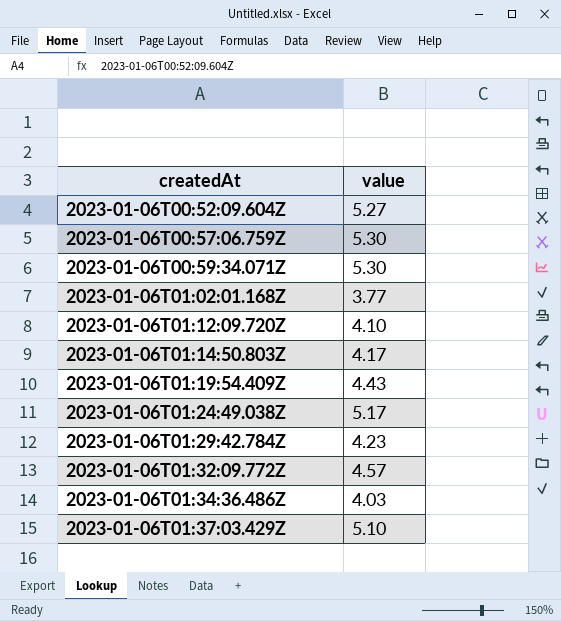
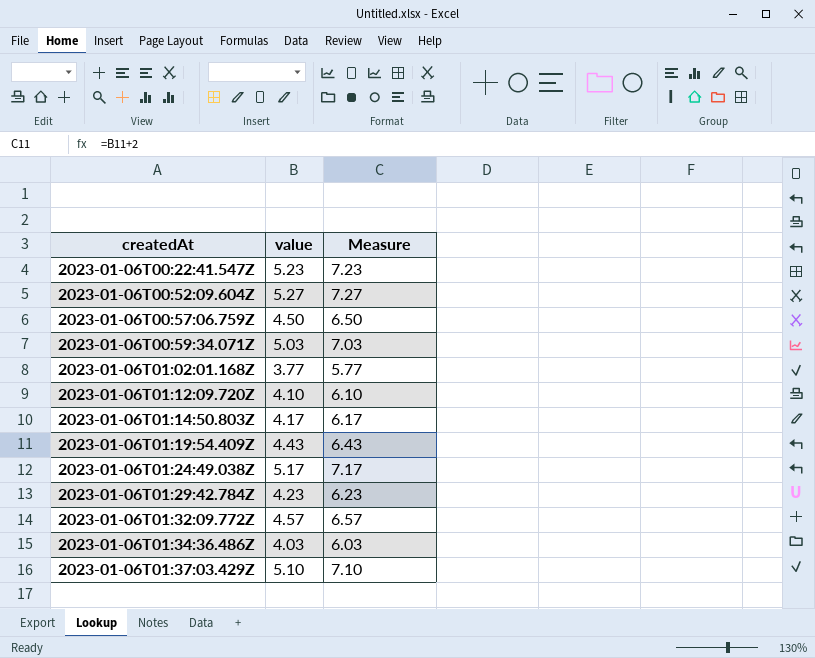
column Measure | formula: none -> [value] + 2
row 2023-01-06T00:22:41.547Z: none -> 5.23 | 7.23
2023-01-06T00:57:06.759Z | value: 5.30 -> 4.50
2023-01-06T00:59:34.071Z | value: 5.30 -> 5.03

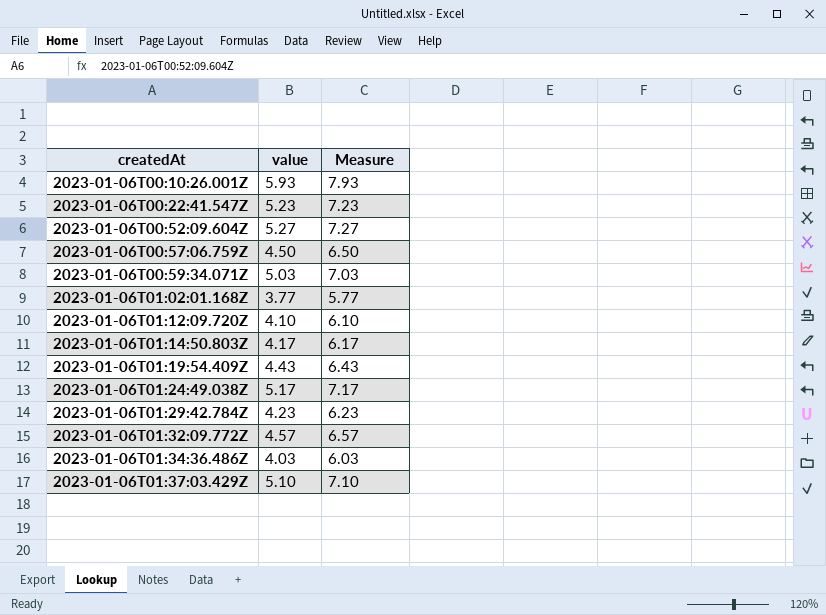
row 2023-01-06T00:10:26.001Z: none -> 5.93 | 7.93

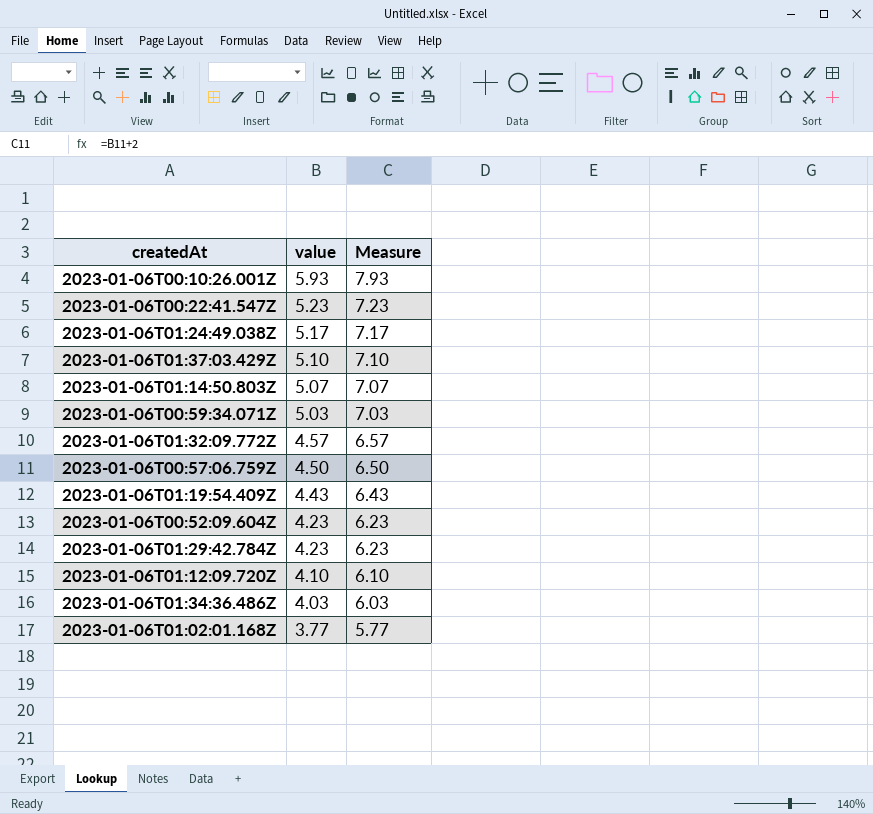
row order: createdAt ascending -> value descending
2023-01-06T01:14:50.803Z | value: 4.17 -> 5.07
2023-01-06T01:14:50.803Z | Measure: 6.17 -> 7.07
2023-01-06T00:52:09.604Z | value: 5.27 -> 4.23
2023-01-06T00:52:09.604Z | Measure: 7.27 -> 6.23

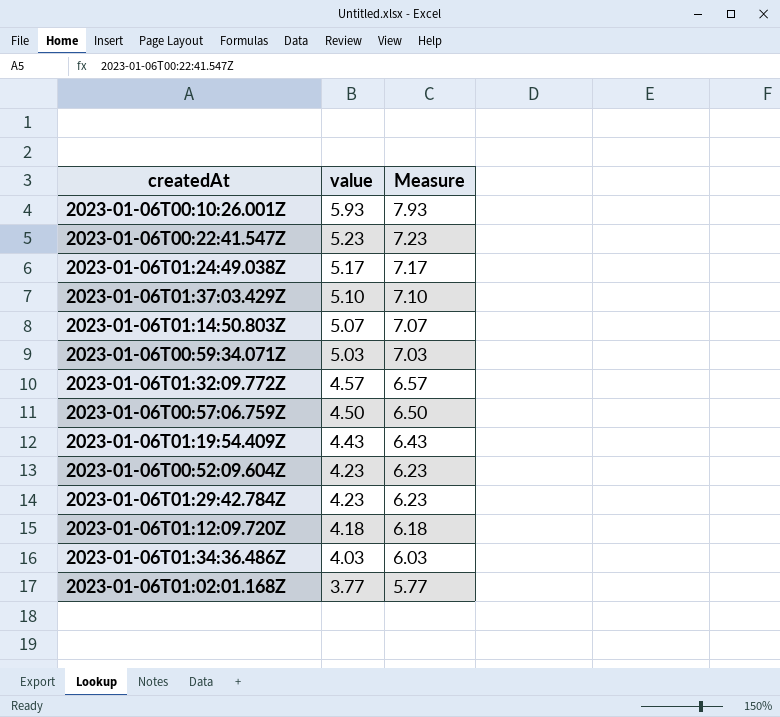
2023-01-06T01:12:09.720Z | value: 4.10 -> 4.18
2023-01-06T01:12:09.720Z | Measure: 6.10 -> 6.18

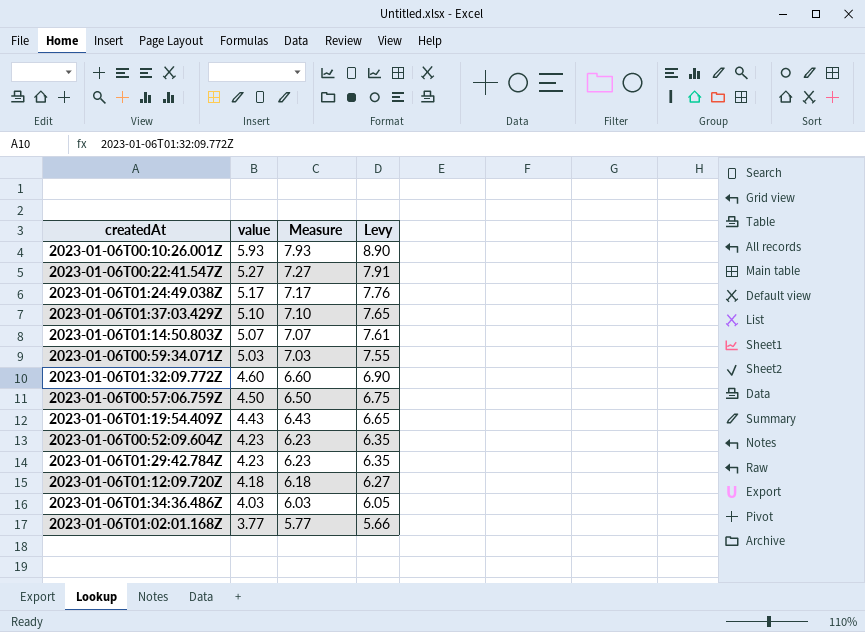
column Levy | formula: none -> [value] * 1.5
2023-01-06T00:22:41.547Z | value: 5.23 -> 5.27
2023-01-06T00:22:41.547Z | Measure: 7.23 -> 7.27
2023-01-06T01:32:09.772Z | value: 4.57 -> 4.60
2023-01-06T01:32:09.772Z | Measure: 6.57 -> 6.60

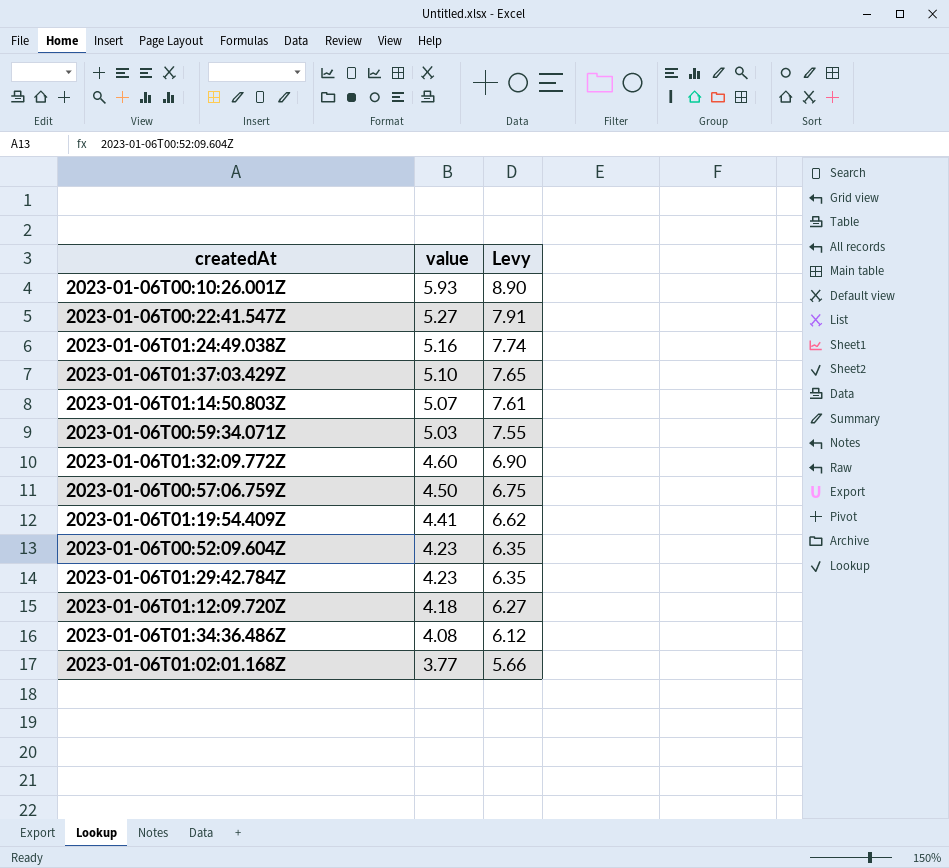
column Measure | formula: [value] + 2 -> none
2023-01-06T01:24:49.038Z | value: 5.17 -> 5.16
2023-01-06T01:24:49.038Z | Levy: 7.76 -> 7.74
2023-01-06T01:19:54.409Z | value: 4.43 -> 4.41
2023-01-06T01:19:54.409Z | Levy: 6.65 -> 6.62
2023-01-06T01:34:36.486Z | value: 4.03 -> 4.08
2023-01-06T01:34:36.486Z | Levy: 6.05 -> 6.12

